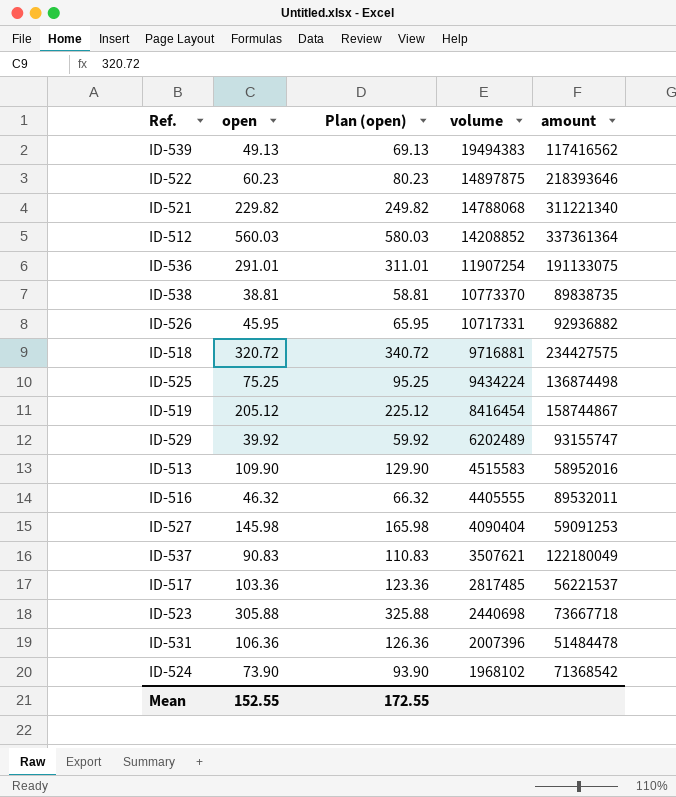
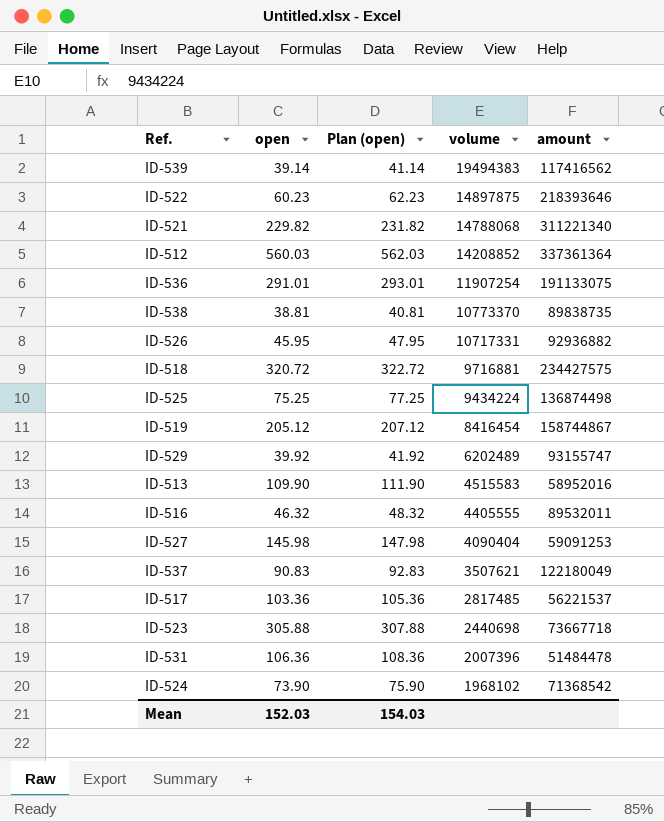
column Plan (open) | formula: [open] + 20 -> [open] + 2
ID-539 | open: 49.13 -> 39.14
Mean | open: 152.55 -> 152.03
Mean | Plan (open): 172.55 -> 154.03

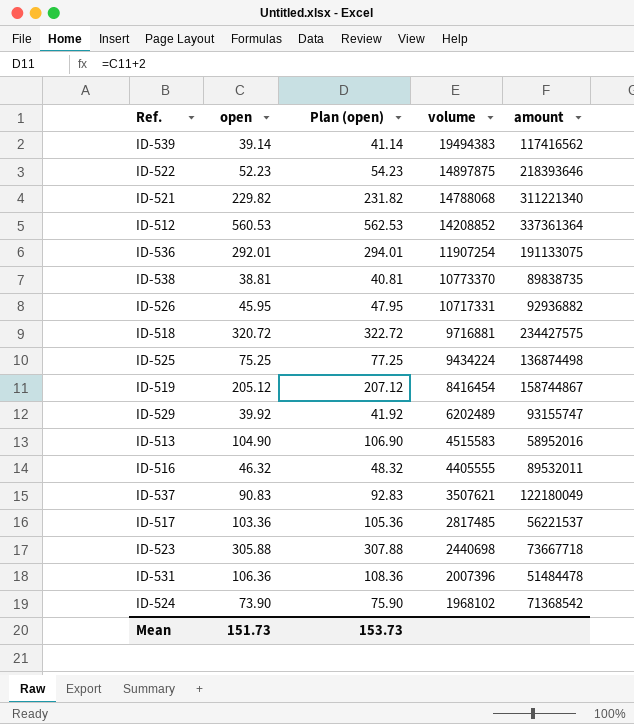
row ID-527: 145.98 | 147.98 | 4090404 | 59091253 -> none
ID-522 | open: 60.23 -> 52.23
ID-522 | Plan (open): 62.23 -> 54.23
ID-512 | open: 560.03 -> 560.53
ID-512 | Plan (open): 562.03 -> 562.53
ID-536 | open: 291.01 -> 292.01
ID-536 | Plan (open): 293.01 -> 294.01
ID-513 | open: 109.90 -> 104.90
ID-513 | Plan (open): 111.90 -> 106.90
Mean | open: 152.03 -> 151.73
Mean | Plan (open): 154.03 -> 153.73

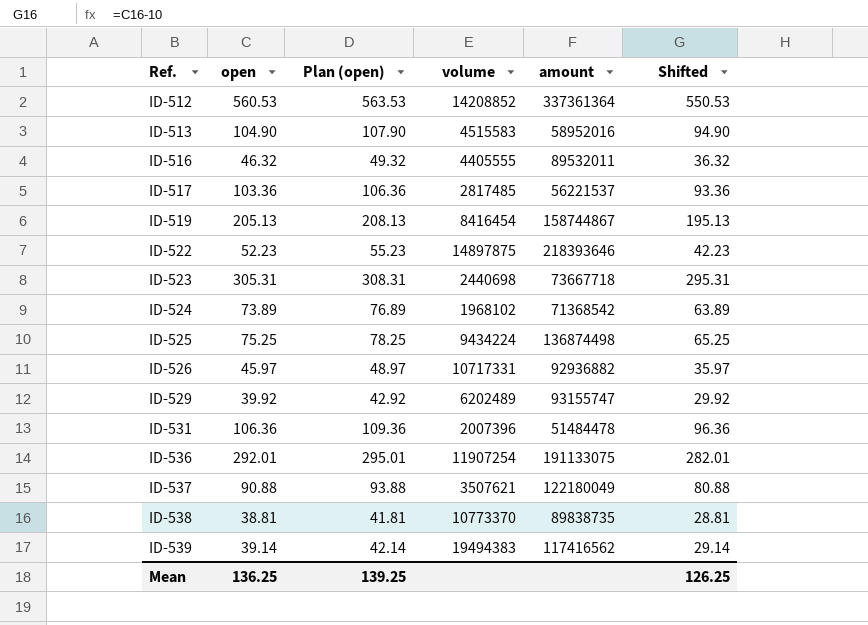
row order: volume descending -> Ref. ascending
column Plan (open) | formula: [open] + 2 -> [open] + 3
column Shifted | formula: none -> [open] - 10
row ID-521: 229.82 | 231.82 | 14788068 | 311221340 -> none
row ID-518: 320.72 | 322.72 | 9716881 | 234427575 -> none
ID-519 | open: 205.12 -> 205.13
ID-523 | open: 305.88 -> 305.31
ID-524 | open: 73.90 -> 73.89
ID-526 | open: 45.95 -> 45.97
ID-537 | open: 90.83 -> 90.88
Mean | open: 151.73 -> 136.25
Mean | Plan (open): 153.73 -> 139.25

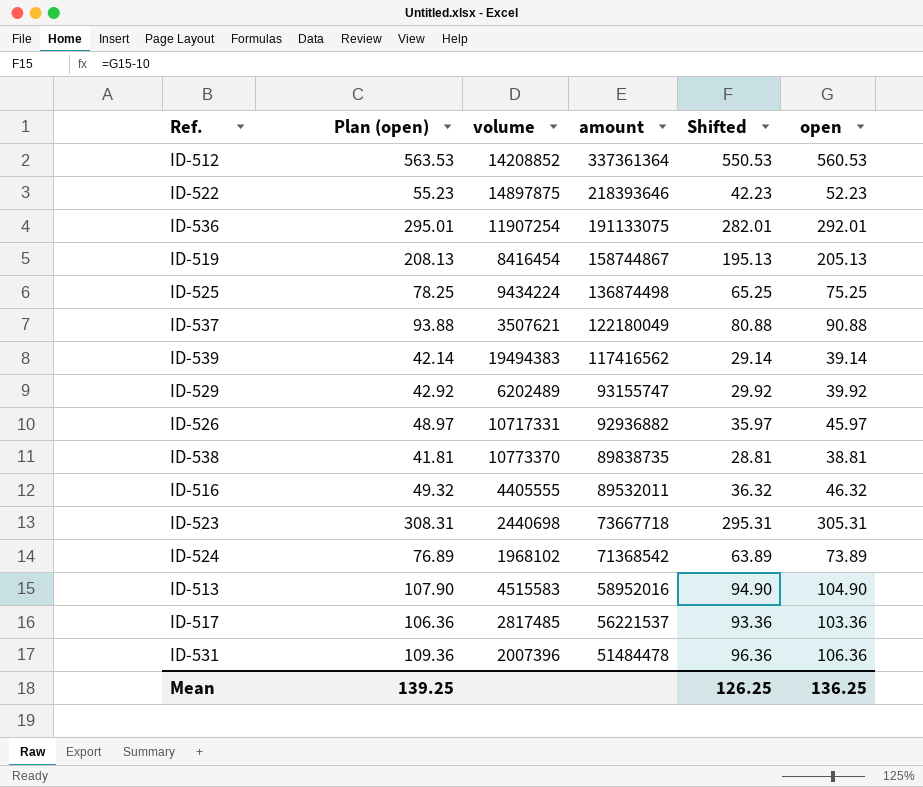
row order: Ref. ascending -> amount descending
column open | position: 2 -> 6

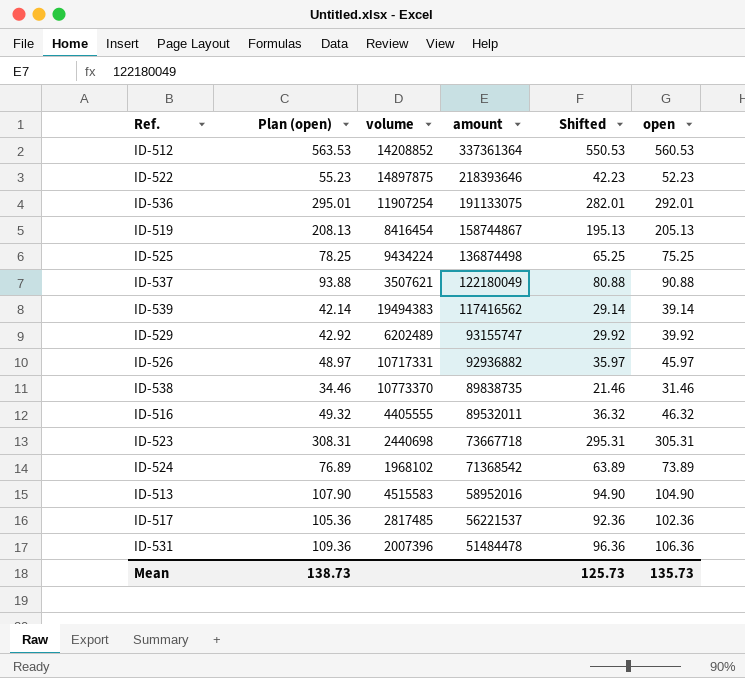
ID-538 | Plan (open): 41.81 -> 34.46
ID-538 | Shifted: 28.81 -> 21.46
ID-538 | open: 38.81 -> 31.46
ID-517 | Plan (open): 106.36 -> 105.36
ID-517 | Shifted: 93.36 -> 92.36
ID-517 | open: 103.36 -> 102.36
Mean | Plan (open): 139.25 -> 138.73
Mean | Shifted: 126.25 -> 125.73
Mean | open: 136.25 -> 135.73

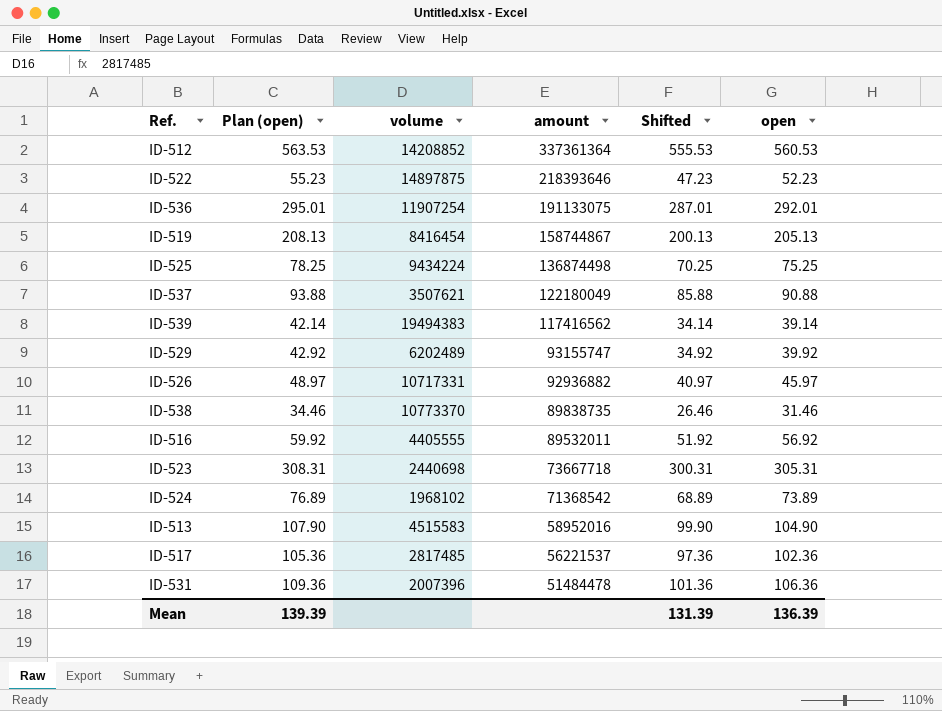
column Shifted | formula: [open] - 10 -> [open] - 5
ID-516 | Plan (open): 49.32 -> 59.92
ID-516 | open: 46.32 -> 56.92
Mean | Plan (open): 138.73 -> 139.39
Mean | Shifted: 125.73 -> 131.39
Mean | open: 135.73 -> 136.39

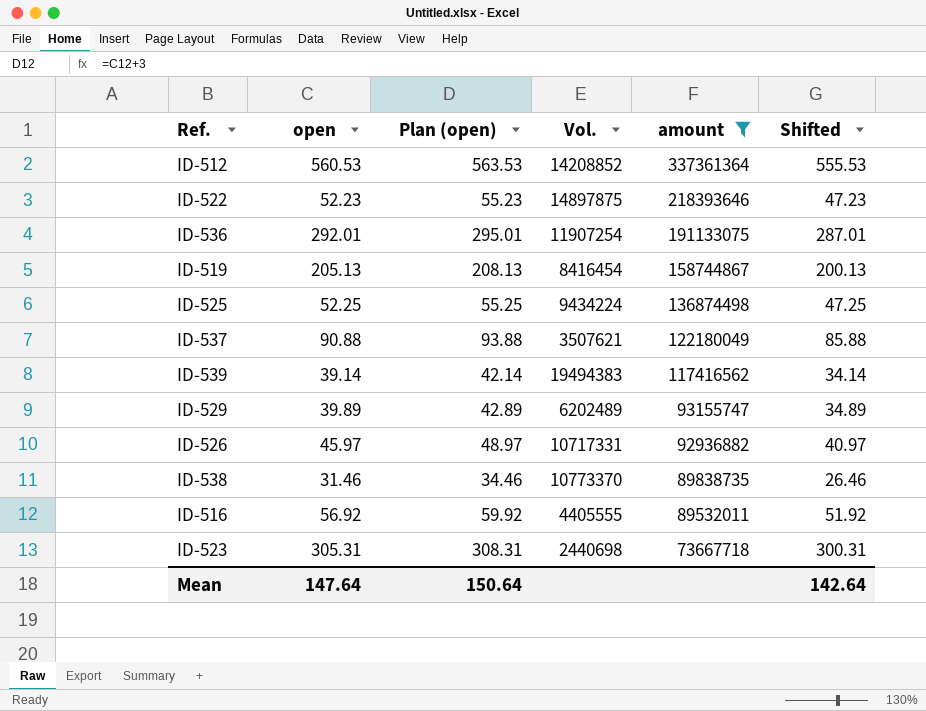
filter: none -> amount >= 73667718
column open | position: 6 -> 2
column name: volume -> Vol.
ID-525 | open: 75.25 -> 52.25
ID-525 | Plan (open): 78.25 -> 55.25
ID-525 | Shifted: 70.25 -> 47.25
ID-529 | open: 39.92 -> 39.89
ID-529 | Plan (open): 42.92 -> 42.89
ID-529 | Shifted: 34.92 -> 34.89
Mean | open: 136.39 -> 147.64
Mean | Plan (open): 139.39 -> 150.64
Mean | Shifted: 131.39 -> 142.64

